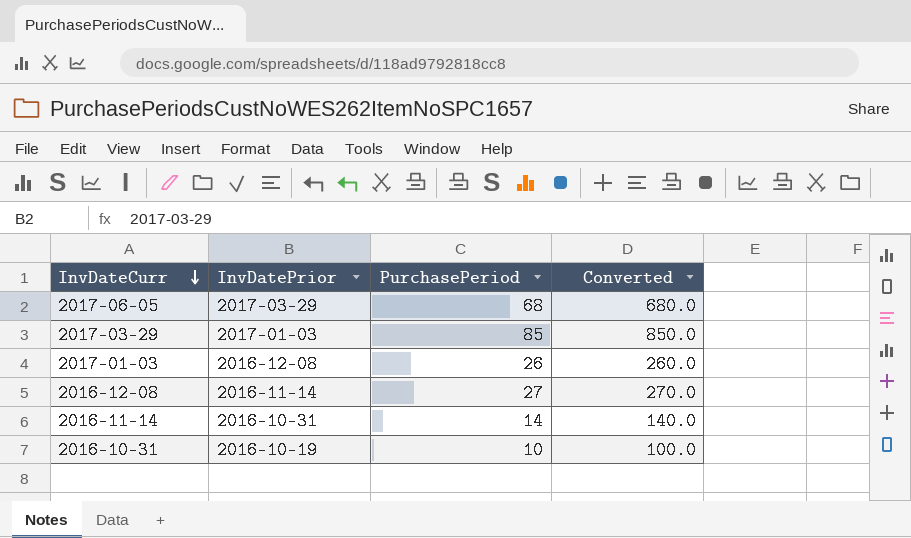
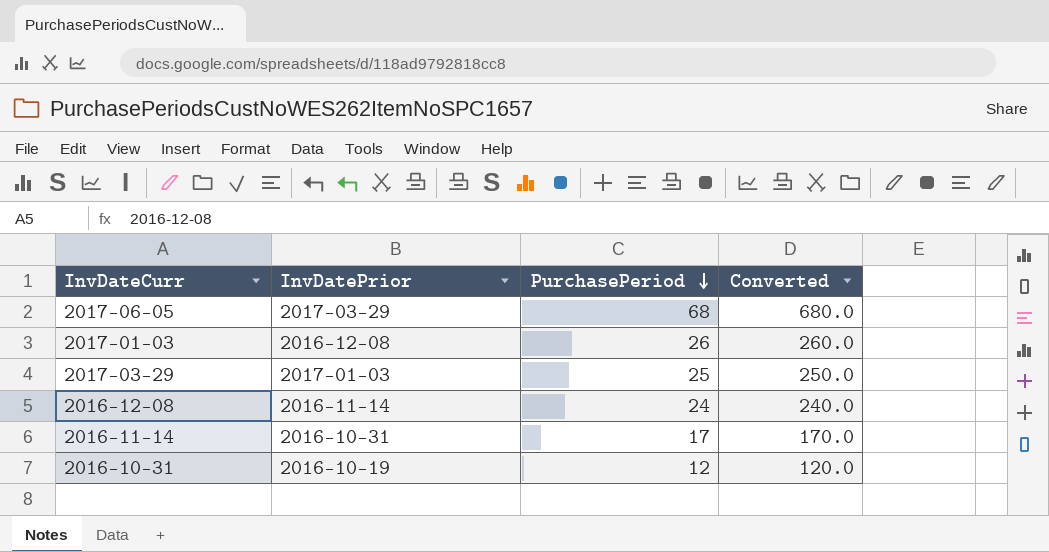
row order: InvDateCurr descending -> PurchasePeriod descending
2017-03-29 | PurchasePeriod: 85 -> 25
2017-03-29 | Converted: 850.0 -> 250.0
2016-12-08 | PurchasePeriod: 27 -> 24
2016-12-08 | Converted: 270.0 -> 240.0
2016-11-14 | PurchasePeriod: 14 -> 17
2016-11-14 | Converted: 140.0 -> 170.0
2016-10-31 | PurchasePeriod: 10 -> 12
2016-10-31 | Converted: 100.0 -> 120.0

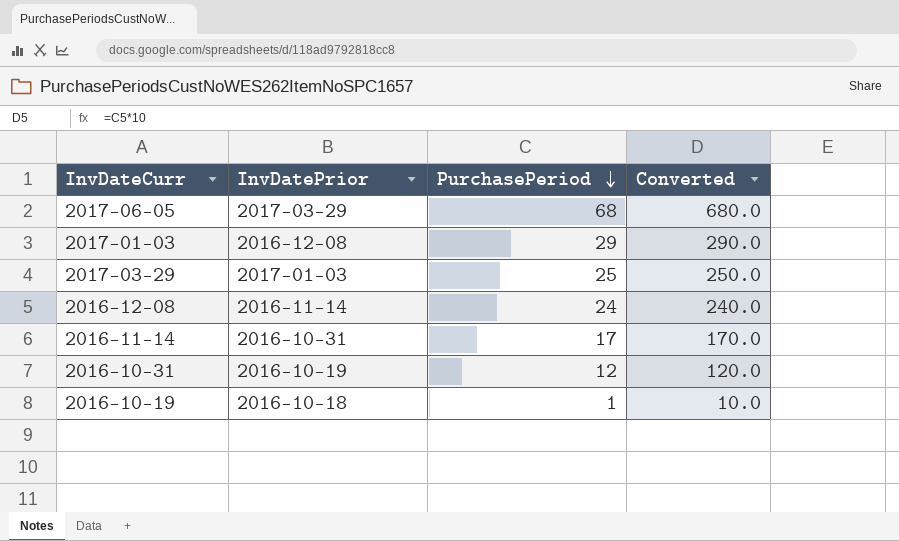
2017-01-03 | PurchasePeriod: 26 -> 29
2017-01-03 | Converted: 260.0 -> 290.0
row 2016-10-19: none -> 2016-10-18 | 1 | 10.0

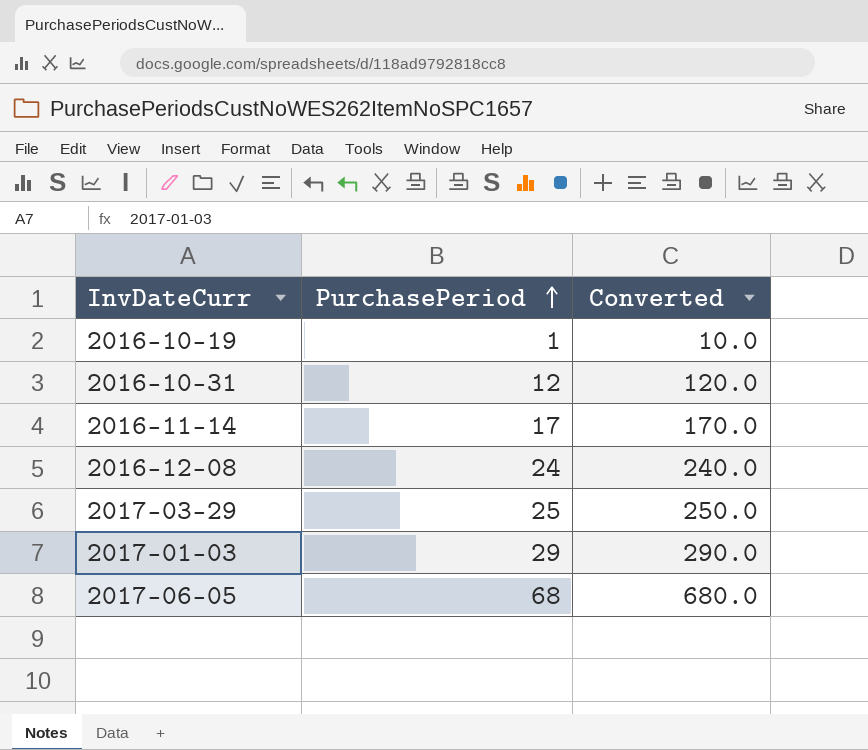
row order: PurchasePeriod descending -> PurchasePeriod ascending
column InvDatePrior | position: 2 -> none

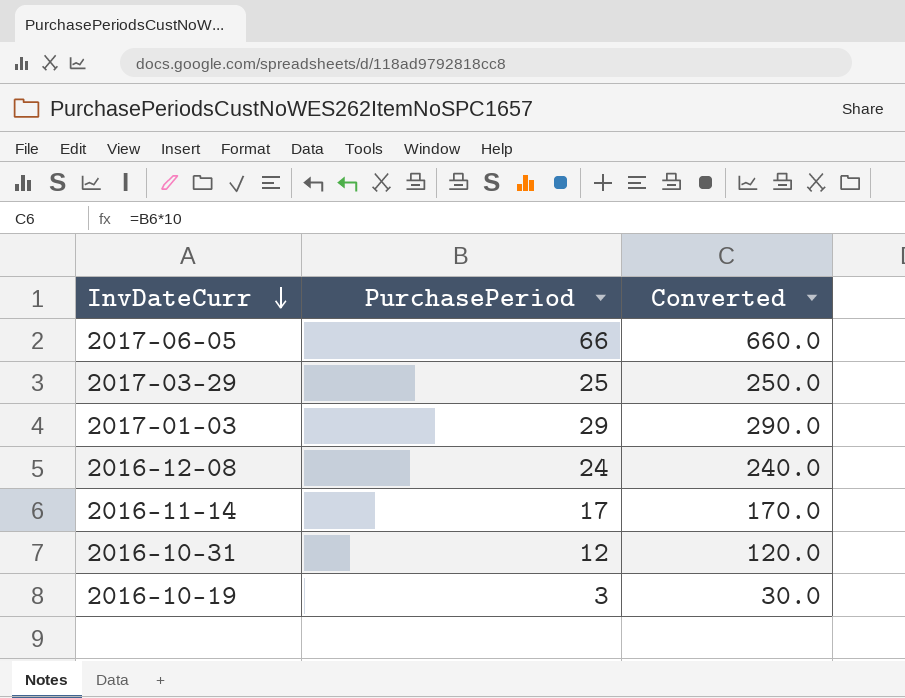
row order: PurchasePeriod ascending -> InvDateCurr descending
2017-06-05 | PurchasePeriod: 68 -> 66
2017-06-05 | Converted: 680.0 -> 660.0
2016-10-19 | PurchasePeriod: 1 -> 3
2016-10-19 | Converted: 10.0 -> 30.0

